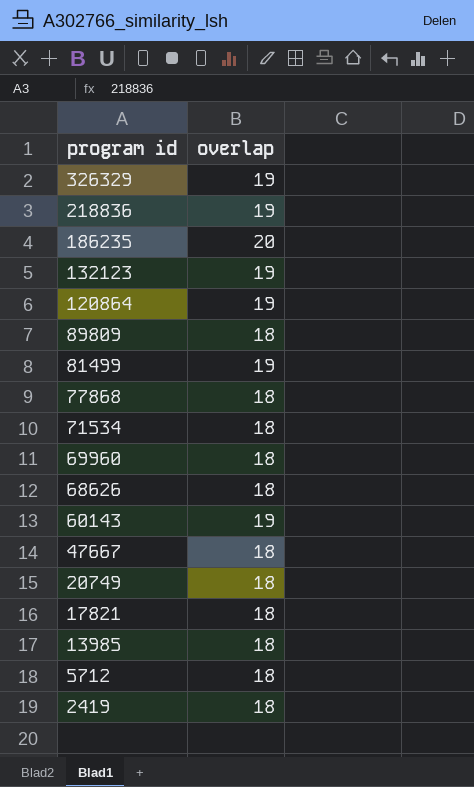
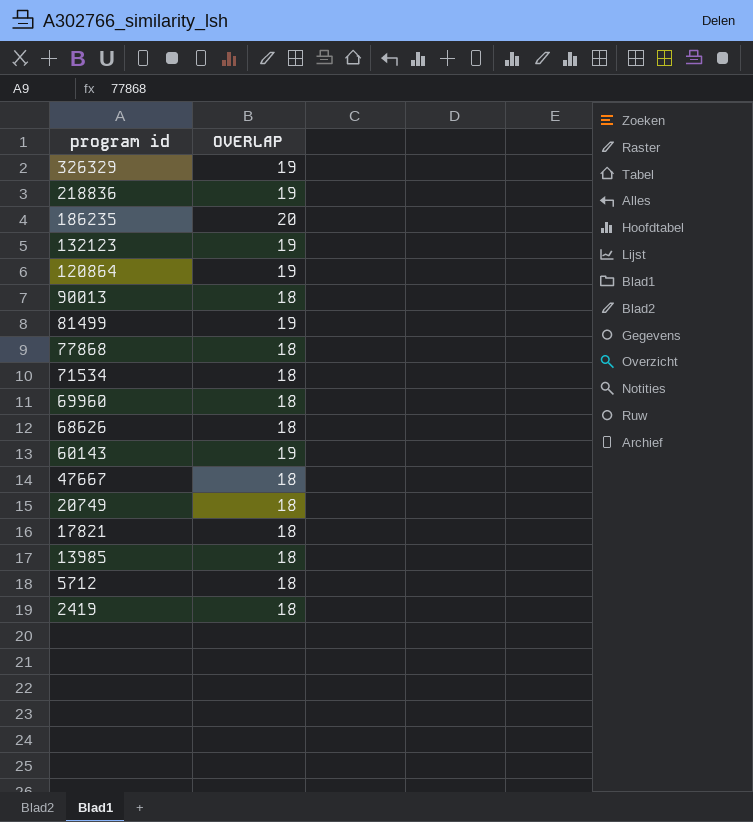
column name: overlap -> OVERLAP
row 89809: 18 -> none
row 90013: none -> 18

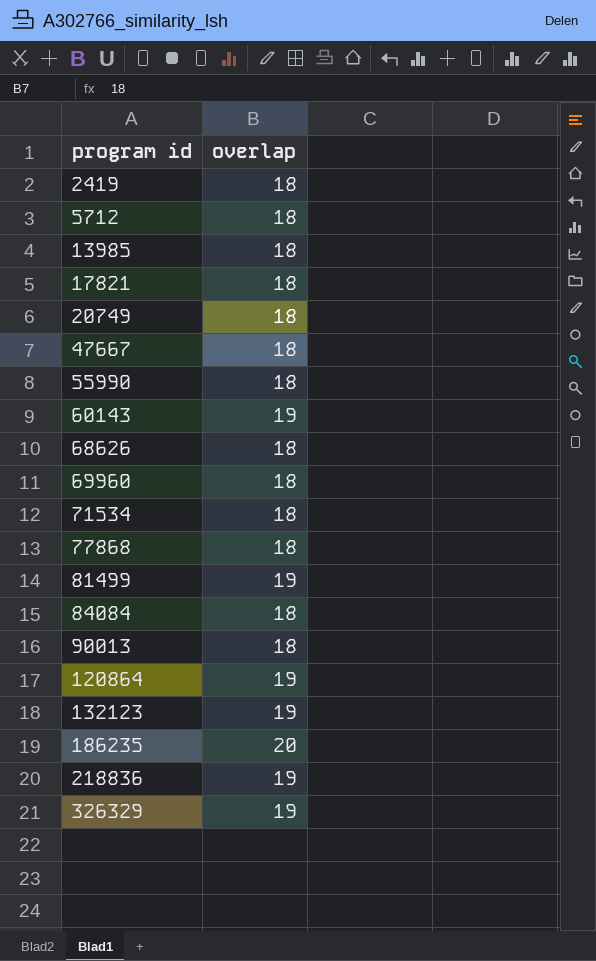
row order: program id descending -> program id ascending
column name: OVERLAP -> overlap
row 55990: none -> 18
row 84084: none -> 18

